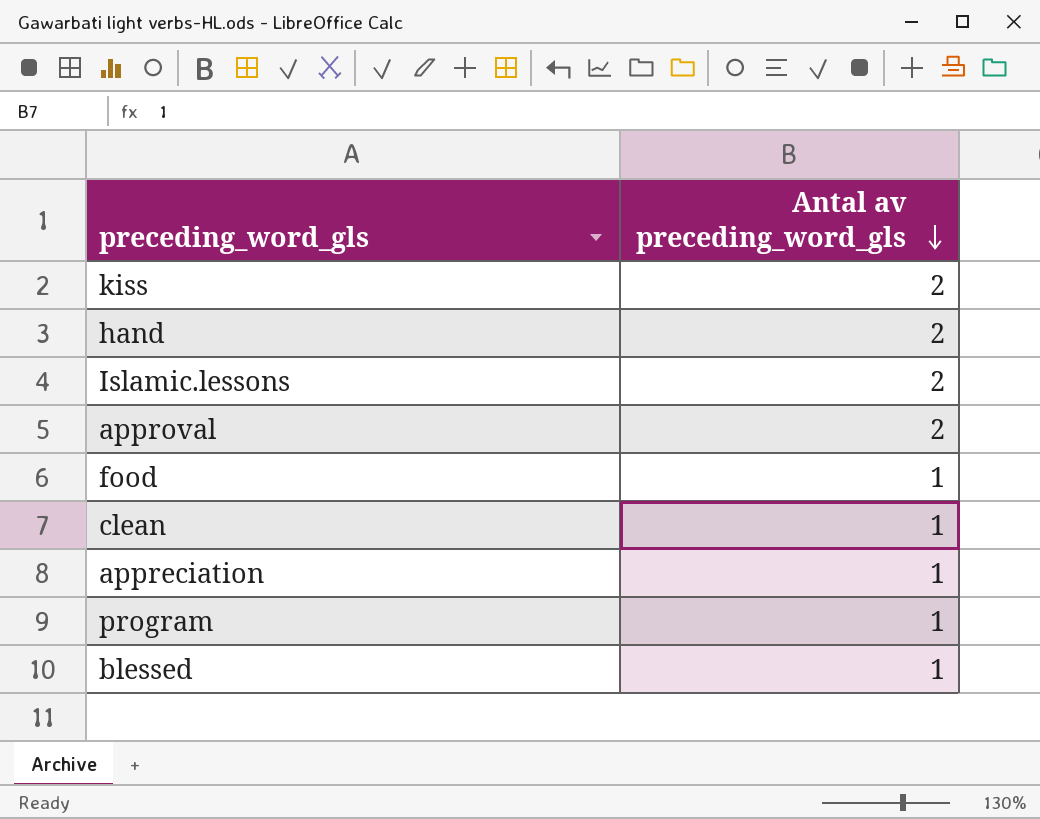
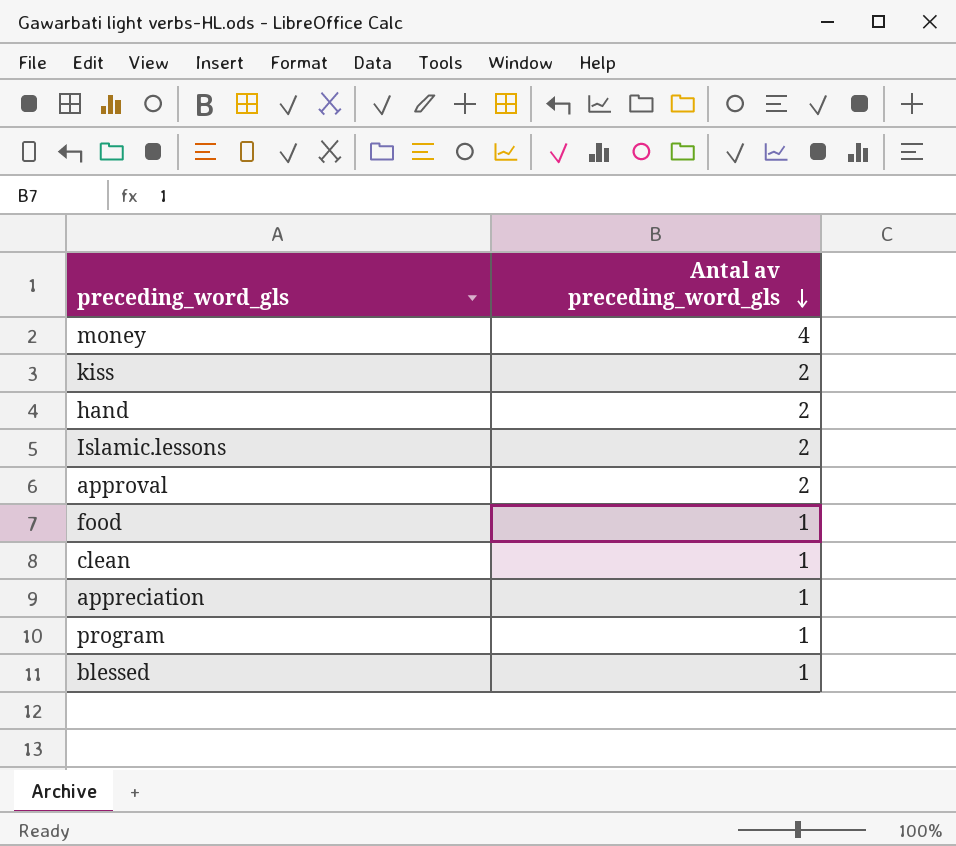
row money: none -> 4

